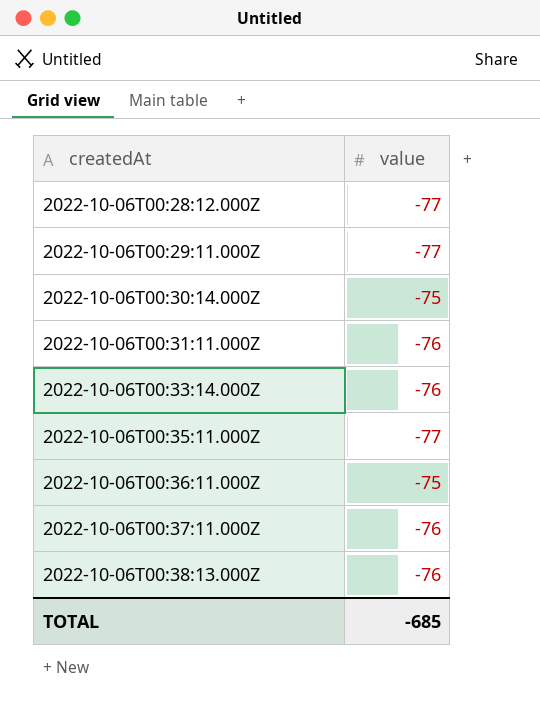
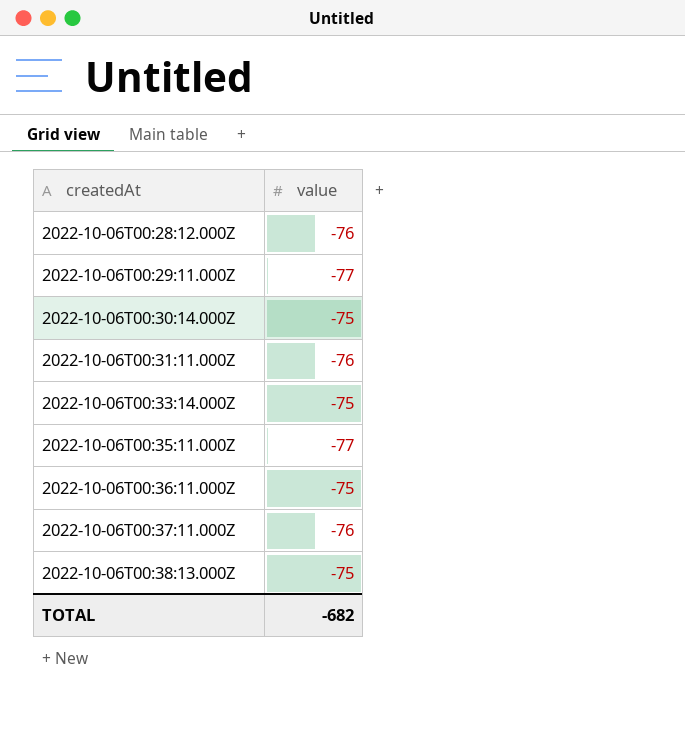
2022-10-06T00:28:12.000Z | value: -77 -> -76
2022-10-06T00:33:14.000Z | value: -76 -> -75
2022-10-06T00:38:13.000Z | value: -76 -> -75
TOTAL | value: -685 -> -682

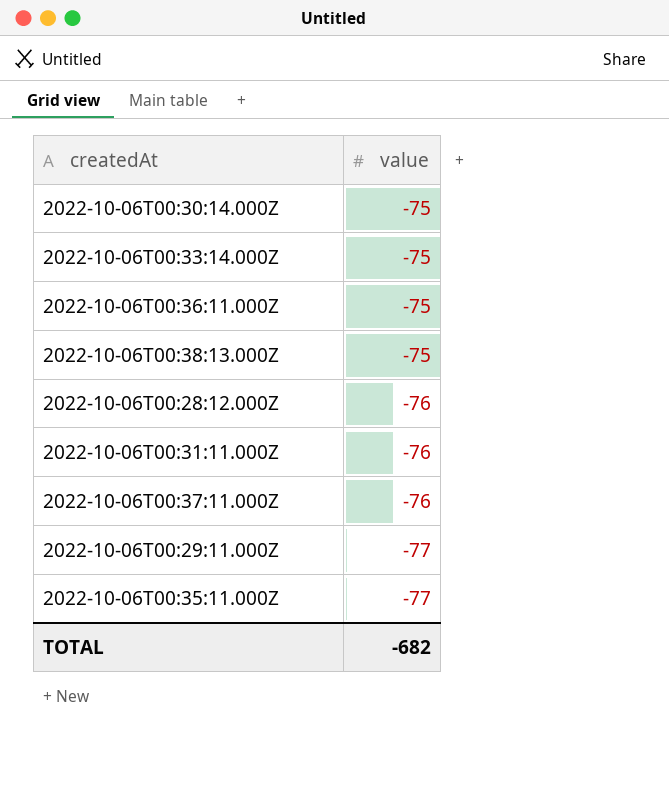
row order: createdAt ascending -> value descending

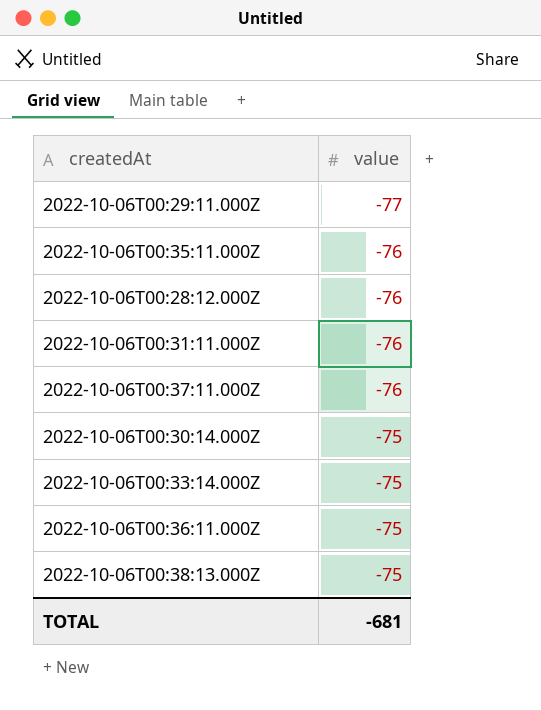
row order: value descending -> value ascending
2022-10-06T00:35:11.000Z | value: -77 -> -76
TOTAL | value: -682 -> -681

